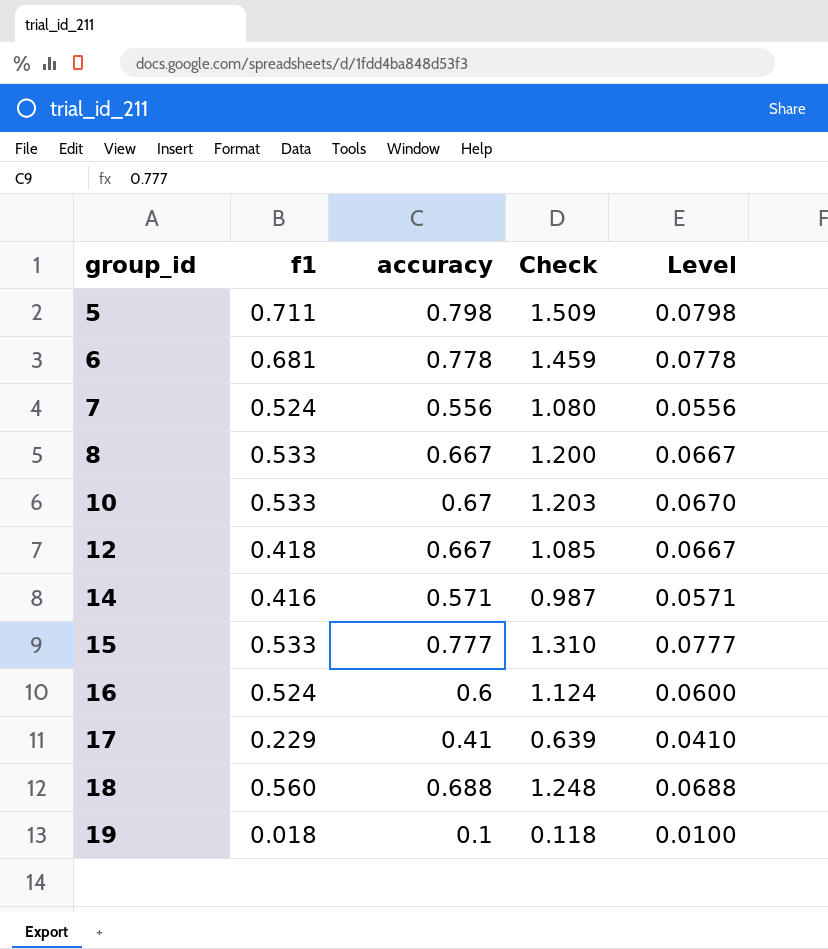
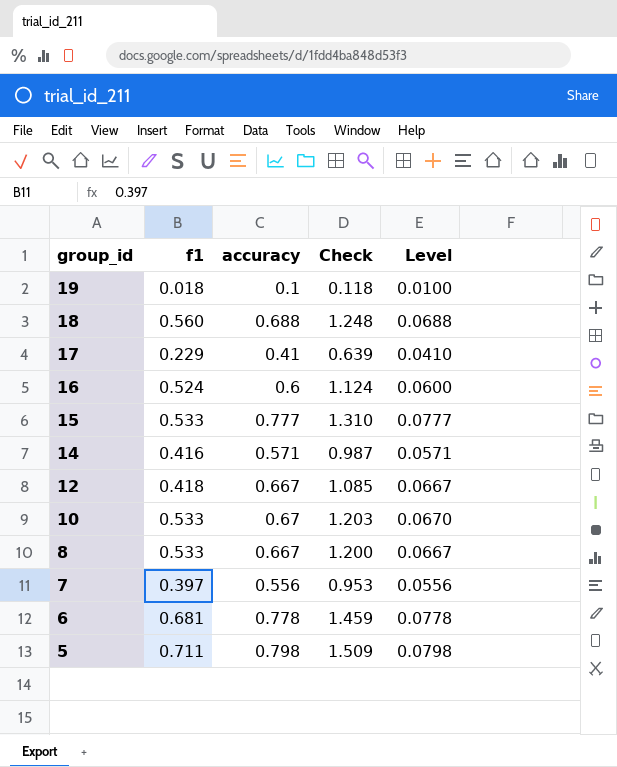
row order: group_id ascending -> group_id descending
7 | f1: 0.524 -> 0.397
7 | Check: 1.080 -> 0.953

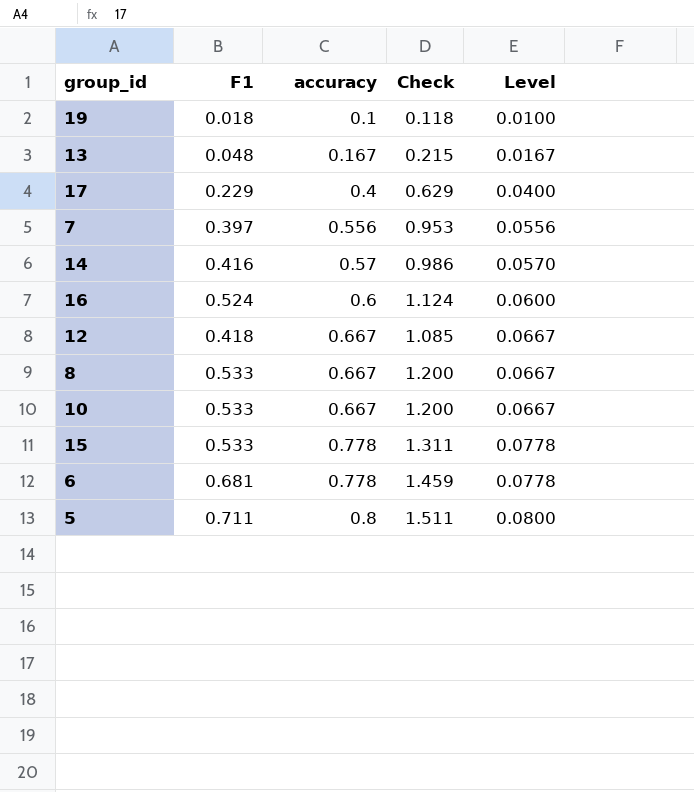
row order: group_id descending -> accuracy ascending
column name: f1 -> F1
row 18: 0.560 | 0.688 | 1.248 | 0.0688 -> none
row 13: none -> 0.048 | 0.167 | 0.215 | 0.0167
17 | accuracy: 0.41 -> 0.4
17 | Check: 0.639 -> 0.629
17 | Level: 0.0410 -> 0.0400
14 | accuracy: 0.571 -> 0.57
14 | Check: 0.987 -> 0.986
14 | Level: 0.0571 -> 0.0570
10 | accuracy: 0.67 -> 0.667
10 | Check: 1.203 -> 1.200
10 | Level: 0.0670 -> 0.0667
15 | accuracy: 0.777 -> 0.778
15 | Check: 1.310 -> 1.311
15 | Level: 0.0777 -> 0.0778
5 | accuracy: 0.798 -> 0.8
5 | Check: 1.509 -> 1.511
5 | Level: 0.0798 -> 0.0800

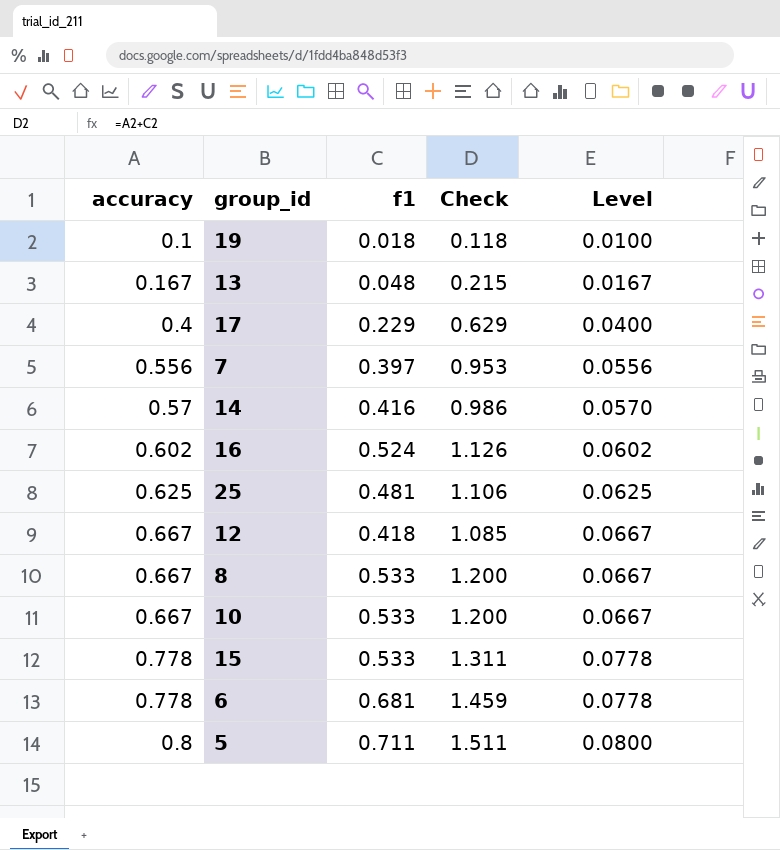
column accuracy | position: 3 -> 1
column name: F1 -> f1
16 | accuracy: 0.6 -> 0.602
16 | Check: 1.124 -> 1.126
16 | Level: 0.0600 -> 0.0602
row 25: none -> 0.625 | 0.481 | 1.106 | 0.0625

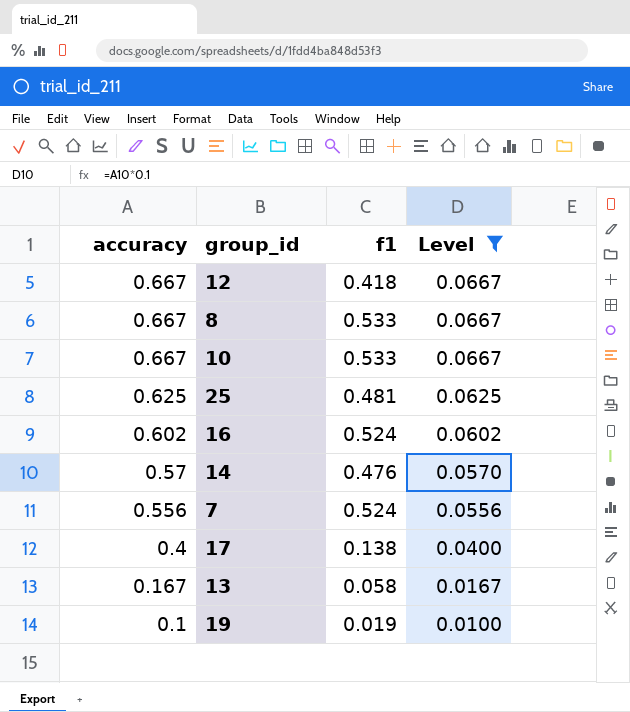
filter: none -> Level <= 0.0667
row order: accuracy ascending -> accuracy descending
column Check | formula: [accuracy] + [f1] -> none
14 | f1: 0.416 -> 0.476
7 | f1: 0.397 -> 0.524
17 | f1: 0.229 -> 0.138
13 | f1: 0.048 -> 0.058
19 | f1: 0.018 -> 0.019

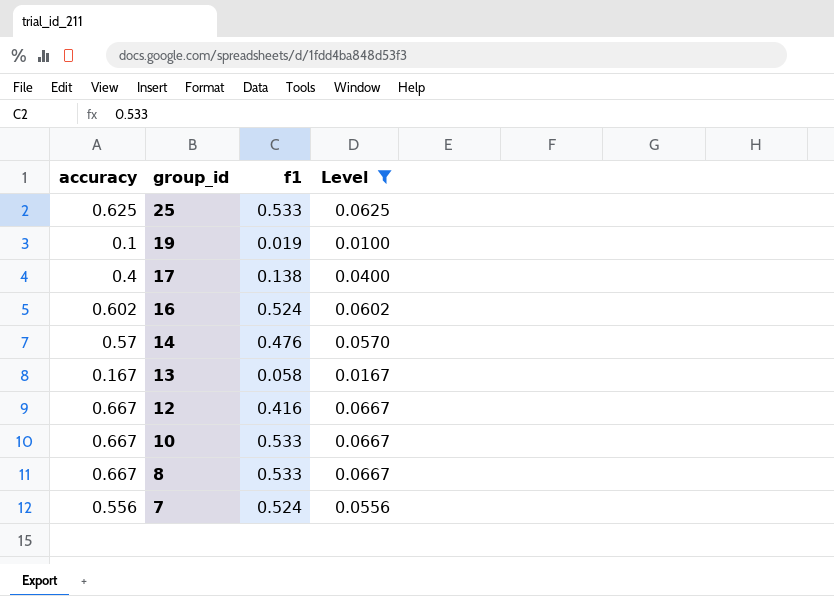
row order: accuracy descending -> group_id descending
25 | f1: 0.481 -> 0.533
12 | f1: 0.418 -> 0.416

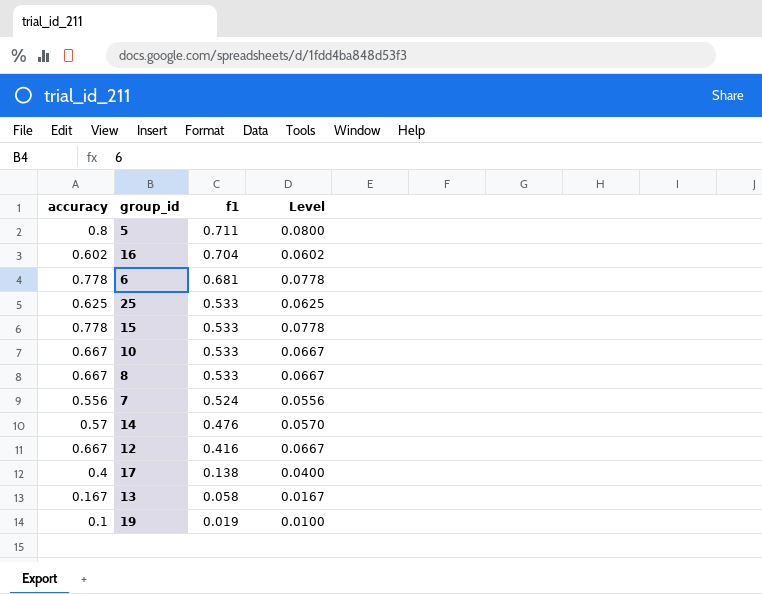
filter: Level <= 0.0667 -> none
row order: group_id descending -> f1 descending
16 | f1: 0.524 -> 0.704

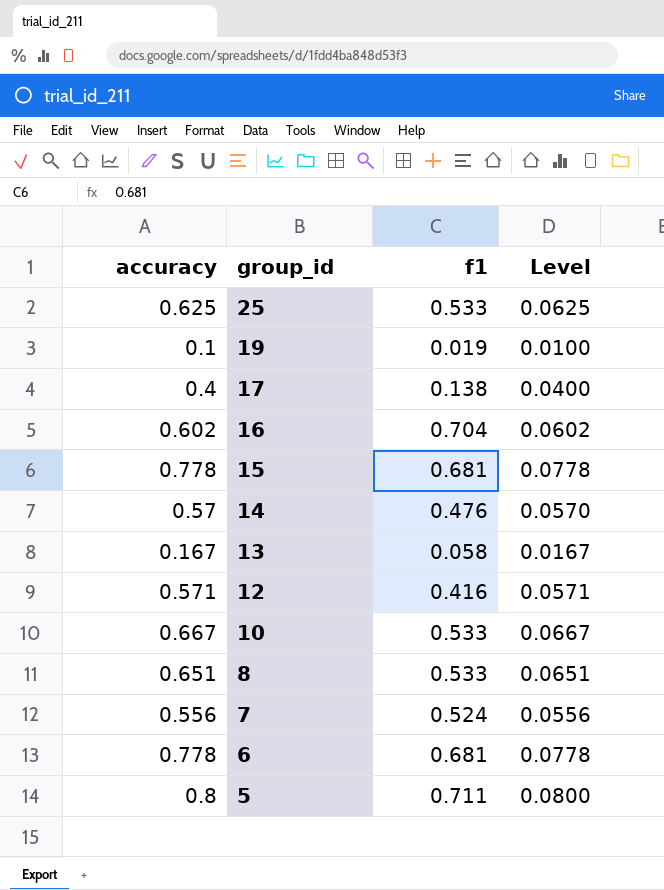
row order: f1 descending -> group_id descending
15 | f1: 0.533 -> 0.681
12 | accuracy: 0.667 -> 0.571
12 | Level: 0.0667 -> 0.0571
8 | accuracy: 0.667 -> 0.651
8 | Level: 0.0667 -> 0.0651

